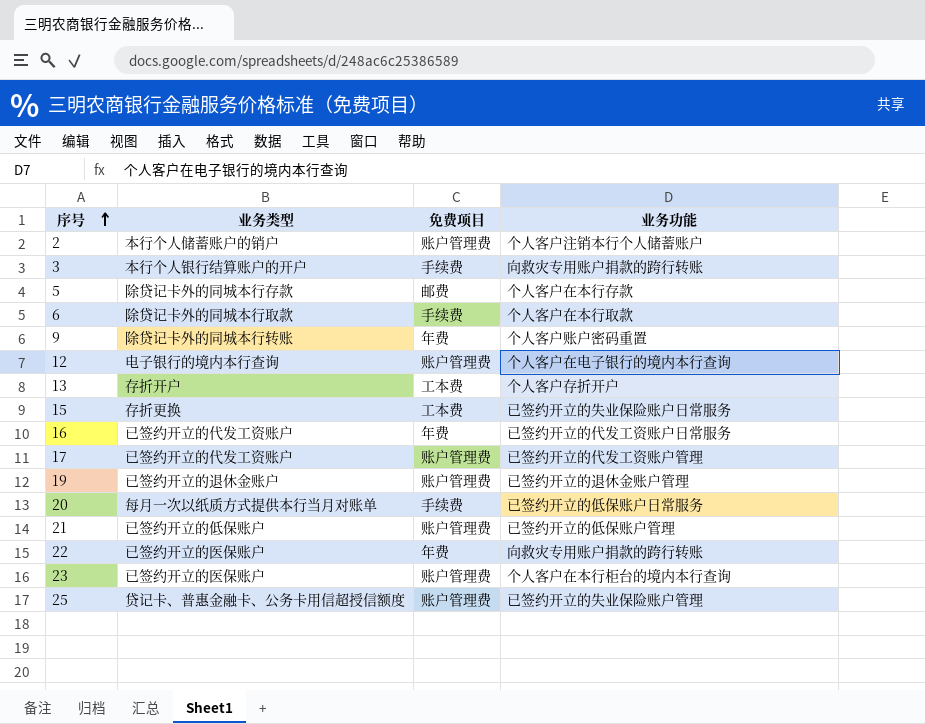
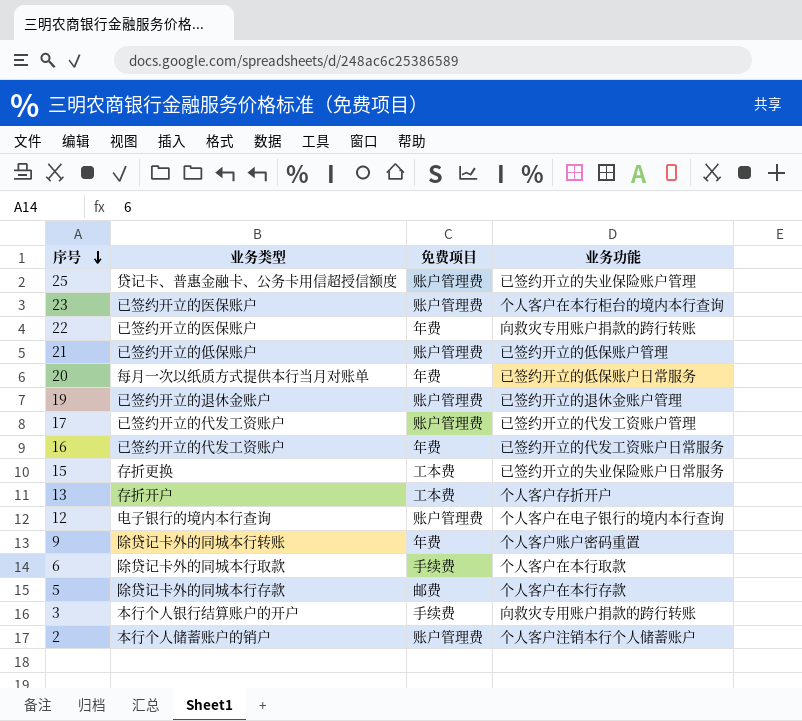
row order: 序号 ascending -> 序号 descending
20 | 免费项目: 手续费 -> 年费

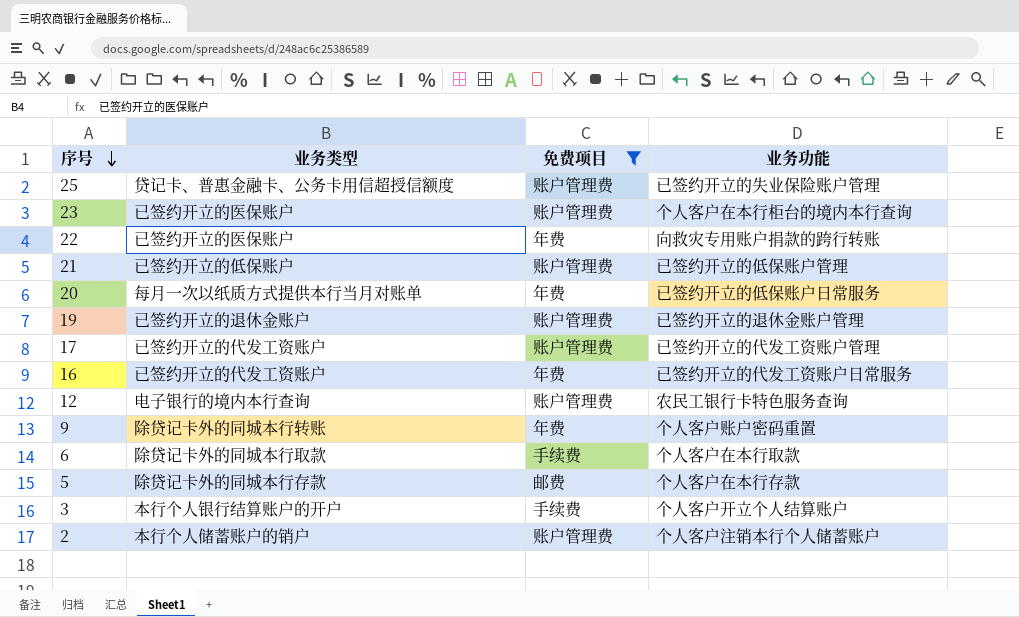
filter: none -> 免费项目 != 工本费
12 | 业务功能: 个人客户在电子银行的境内本行查询 -> 农民工银行卡特色服务查询
3 | 业务功能: 向救灾专用账户捐款的跨行转账 -> 个人客户开立个人结算账户

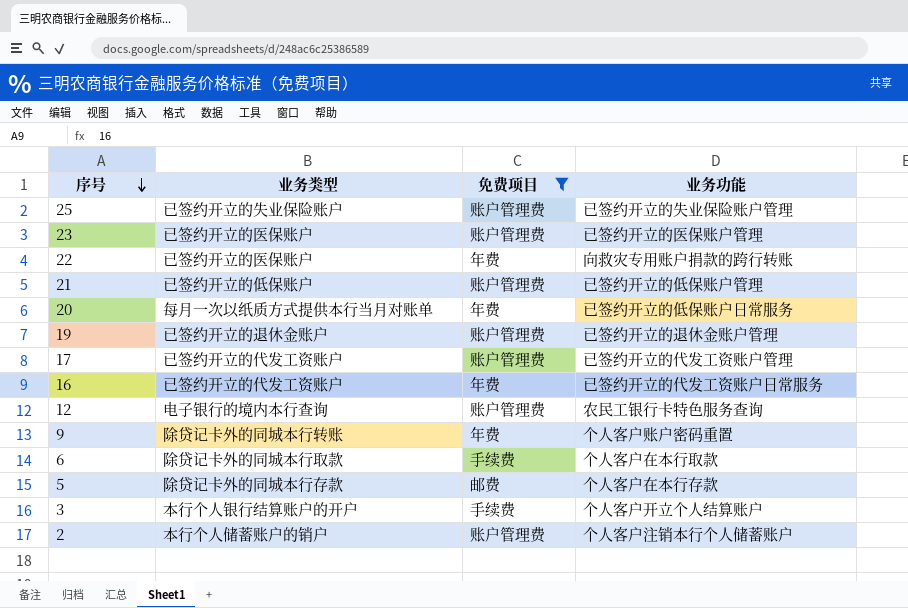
25 | 业务类型: 贷记卡、普惠金融卡、公务卡用信超授信额度 -> 已签约开立的失业保险账户
23 | 业务功能: 个人客户在本行柜台的境内本行查询 -> 已签约开立的医保账户管理

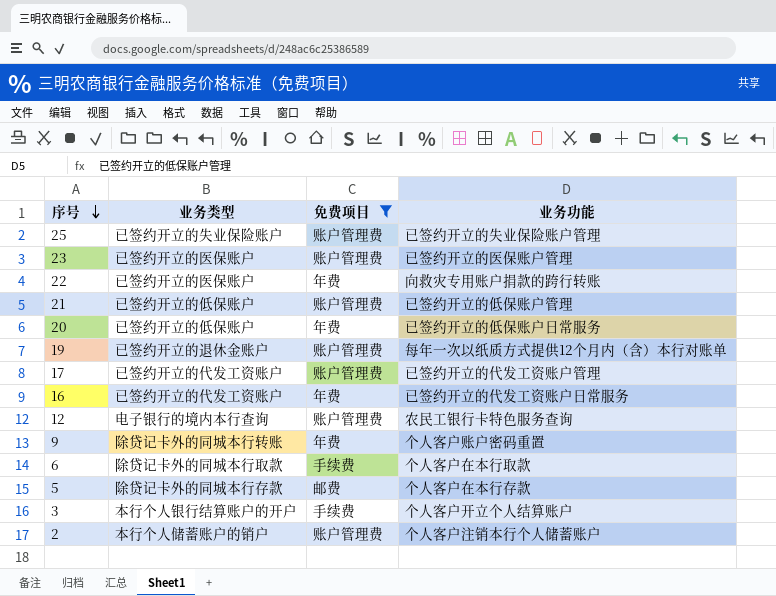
20 | 业务类型: 每月一次以纸质方式提供本行当月对账单 -> 已签约开立的低保账户
19 | 业务功能: 已签约开立的退休金账户管理 -> 每年一次以纸质方式提供12个月内（含）本行对账单

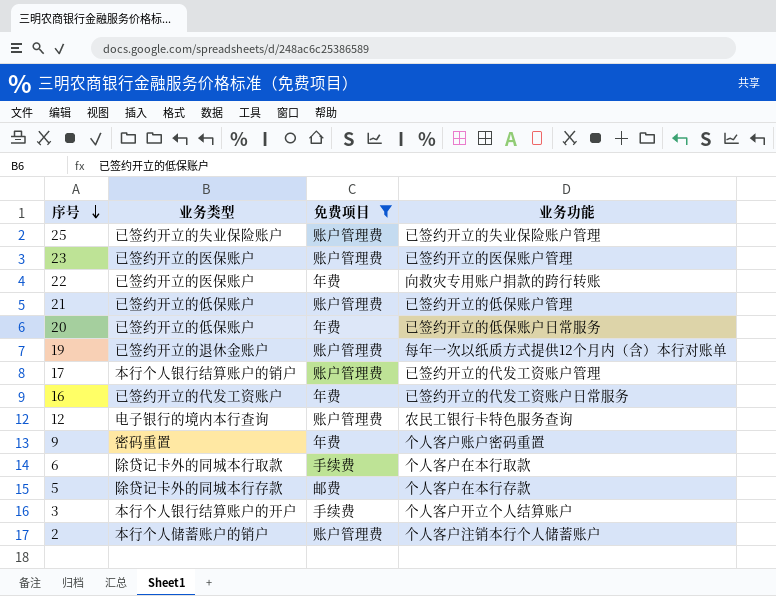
17 | 业务类型: 已签约开立的代发工资账户 -> 本行个人银行结算账户的销户
9 | 业务类型: 除贷记卡外的同城本行转账 -> 密码重置

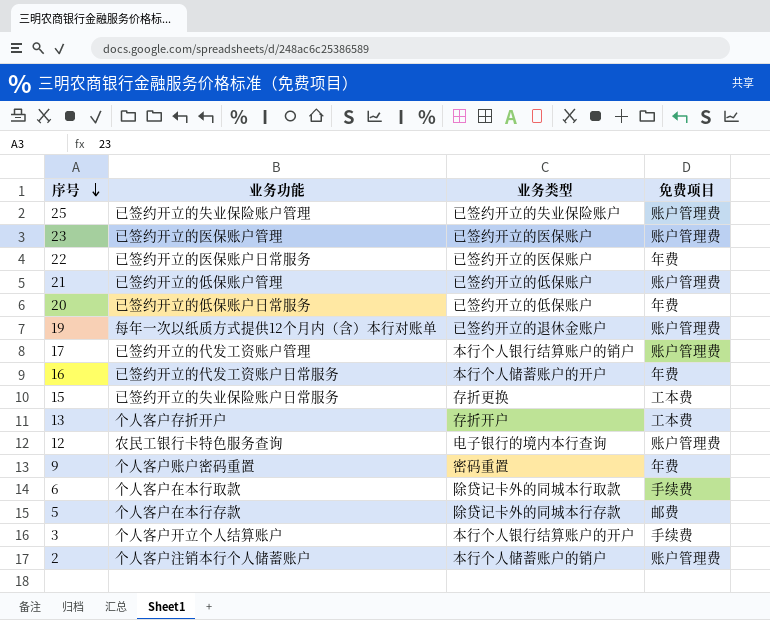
filter: 免费项目 != 工本费 -> none
column 业务功能 | position: 4 -> 2
22 | 业务功能: 向救灾专用账户捐款的跨行转账 -> 已签约开立的医保账户日常服务
16 | 业务类型: 已签约开立的代发工资账户 -> 本行个人储蓄账户的开户

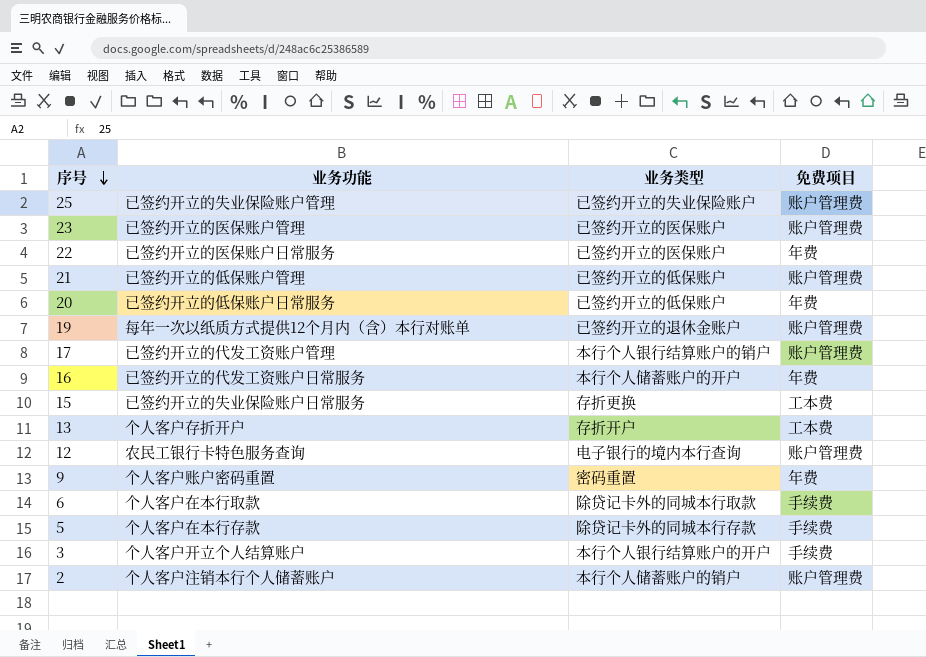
5 | 免费项目: 邮费 -> 手续费

